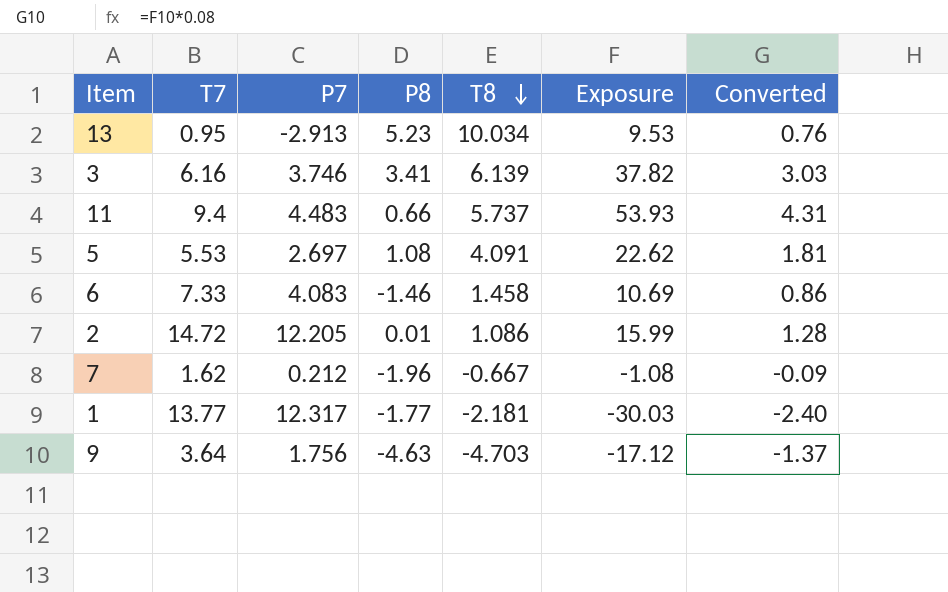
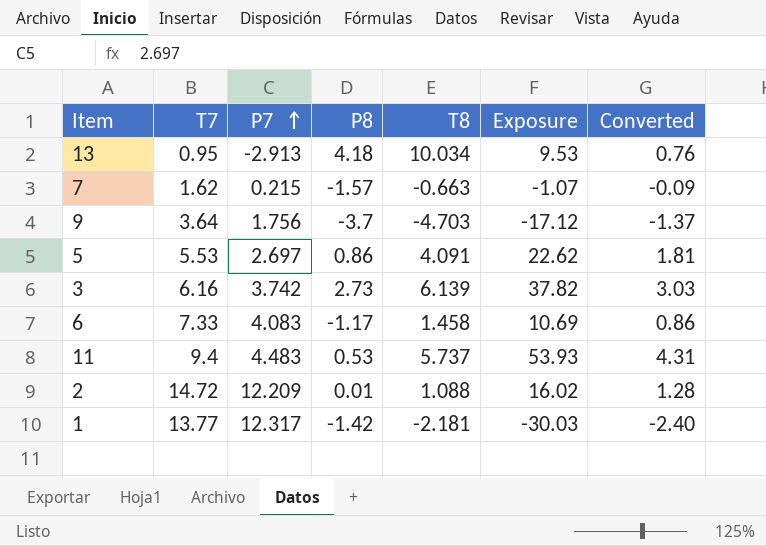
row order: T8 descending -> P7 ascending
13 | P8: 5.23 -> 4.18
7 | P7: 0.212 -> 0.215
7 | P8: -1.96 -> -1.57
7 | T8: -0.667 -> -0.663
7 | Exposure: -1.08 -> -1.07
9 | P8: -4.63 -> -3.7
5 | P8: 1.08 -> 0.86
3 | P7: 3.746 -> 3.742
3 | P8: 3.41 -> 2.73
6 | P8: -1.46 -> -1.17
11 | P8: 0.66 -> 0.53
2 | P7: 12.205 -> 12.209
2 | T8: 1.086 -> 1.088
2 | Exposure: 15.99 -> 16.02
1 | P8: -1.77 -> -1.42

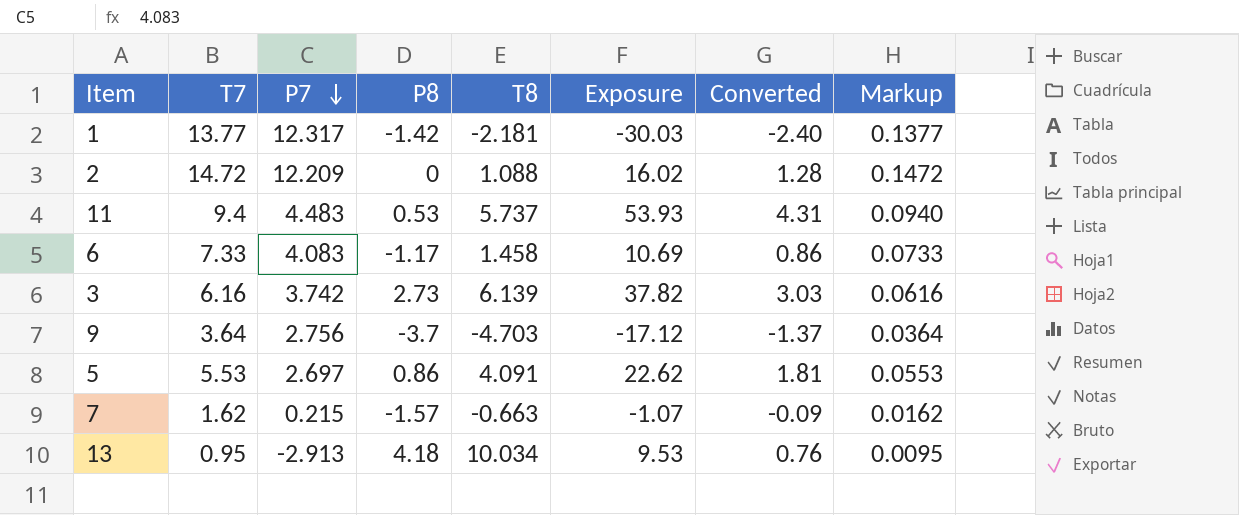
row order: P7 ascending -> P7 descending
column Markup | formula: none -> [T7] * 0.01
2 | P8: 0.01 -> 0
9 | P7: 1.756 -> 2.756

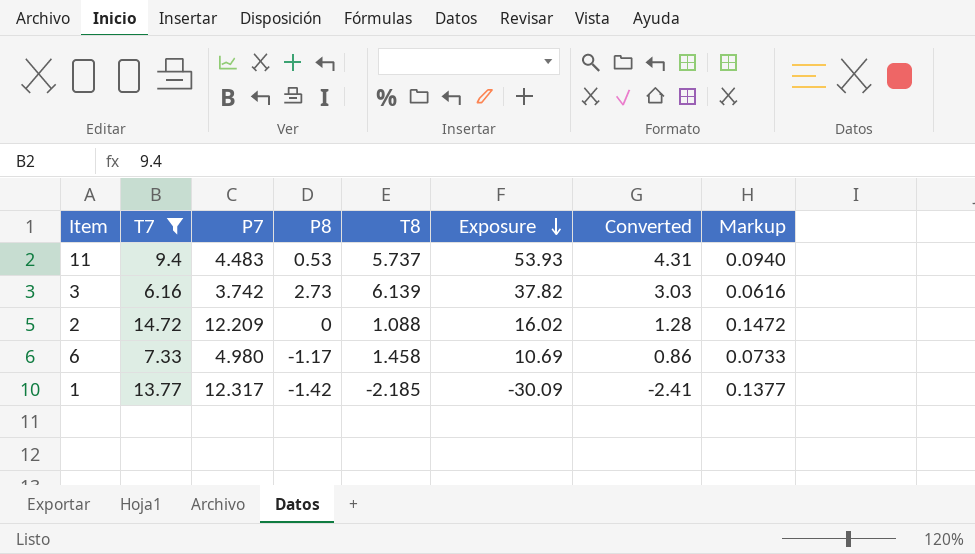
filter: none -> T7 >= 6.16
row order: P7 descending -> Exposure descending
6 | P7: 4.083 -> 4.980
1 | T8: -2.181 -> -2.185
1 | Exposure: -30.03 -> -30.09
1 | Converted: -2.40 -> -2.41

